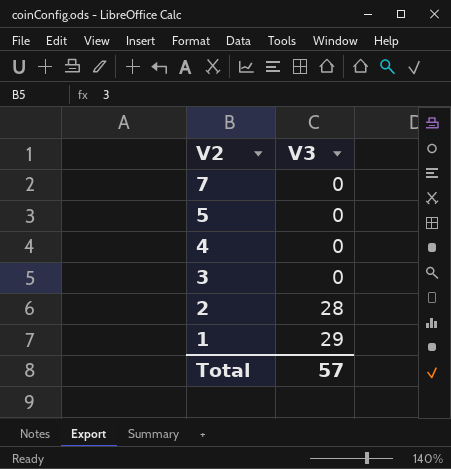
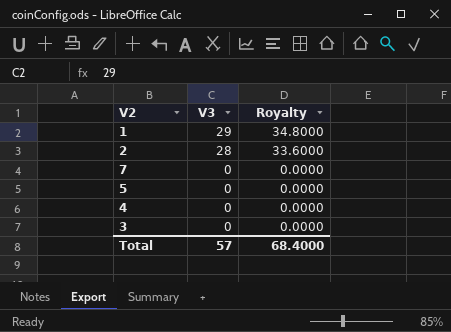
row order: V2 descending -> V3 descending
column Royalty | formula: none -> [V3] * 1.2

